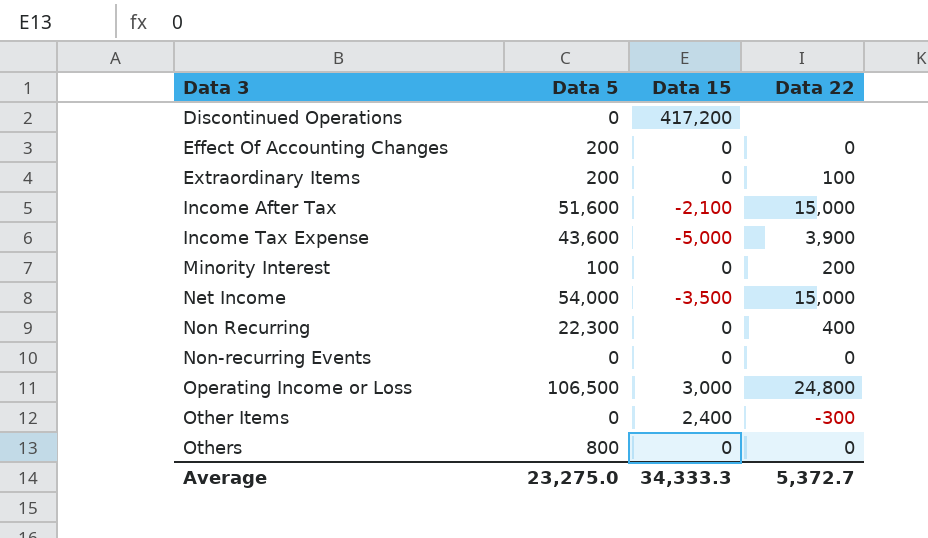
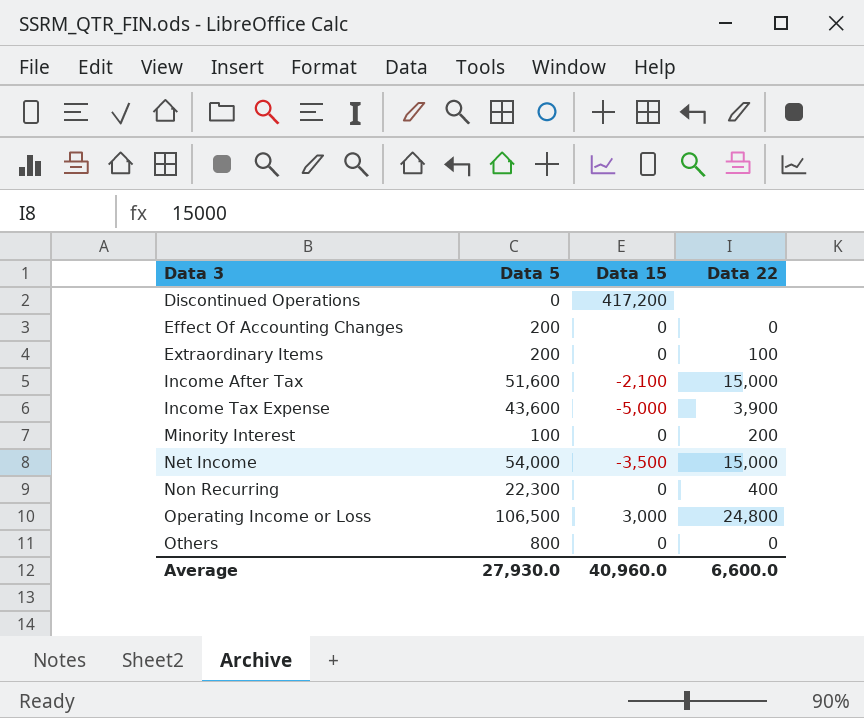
row Non-recurring Events: 0 | 0 | 0 -> none
row Other Items: 0 | 2,400 | -300 -> none
Average | Data 5: 23,275.0 -> 27,930.0
Average | Data 15: 34,333.3 -> 40,960.0
Average | Data 22: 5,372.7 -> 6,600.0

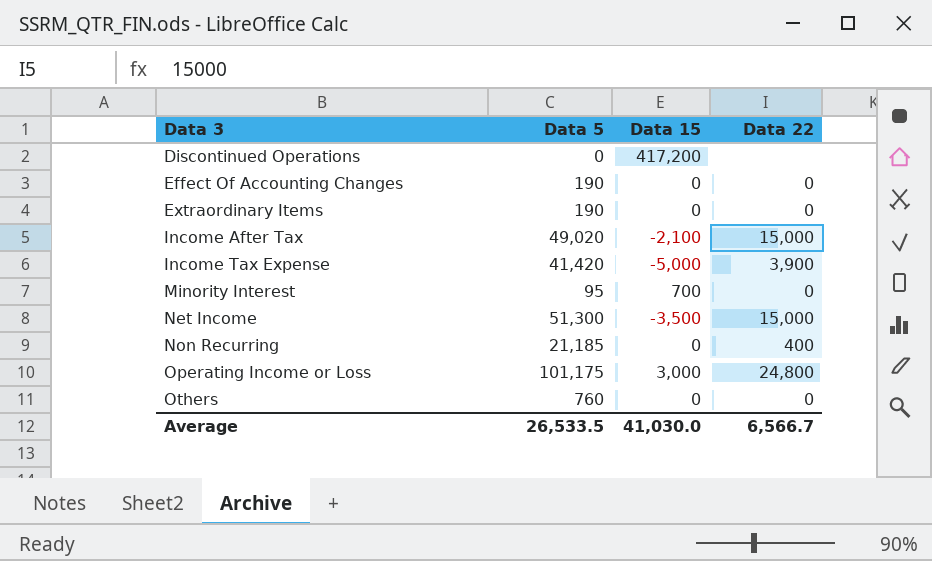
Effect Of Accounting Changes | Data 5: 200 -> 190
Extraordinary Items | Data 5: 200 -> 190
Extraordinary Items | Data 22: 100 -> 0
Income After Tax | Data 5: 51,600 -> 49,020
Income Tax Expense | Data 5: 43,600 -> 41,420
Minority Interest | Data 5: 100 -> 95
Minority Interest | Data 15: 0 -> 700
Minority Interest | Data 22: 200 -> 0
Net Income | Data 5: 54,000 -> 51,300
Non Recurring | Data 5: 22,300 -> 21,185
Operating Income or Loss | Data 5: 106,500 -> 101,175
Others | Data 5: 800 -> 760
Average | Data 5: 27,930.0 -> 26,533.5
Average | Data 15: 40,960.0 -> 41,030.0
Average | Data 22: 6,600.0 -> 6,566.7

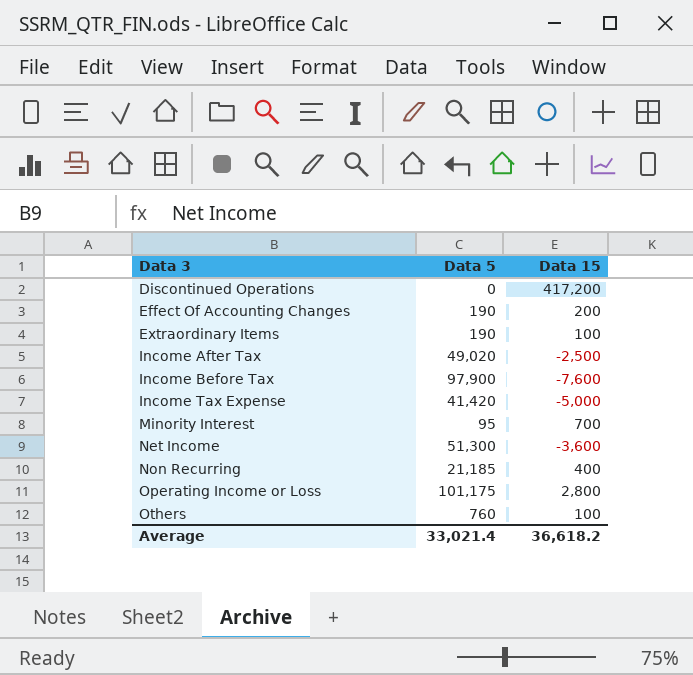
column Data 22 | position: 4 -> none
Effect Of Accounting Changes | Data 15: 0 -> 200
Extraordinary Items | Data 15: 0 -> 100
Income After Tax | Data 15: -2,100 -> -2,500
row Income Before Tax: none -> 97,900 | -7,600
Net Income | Data 15: -3,500 -> -3,600
Non Recurring | Data 15: 0 -> 400
Operating Income or Loss | Data 15: 3,000 -> 2,800
Others | Data 15: 0 -> 100
Average | Data 5: 26,533.5 -> 33,021.4
Average | Data 15: 41,030.0 -> 36,618.2

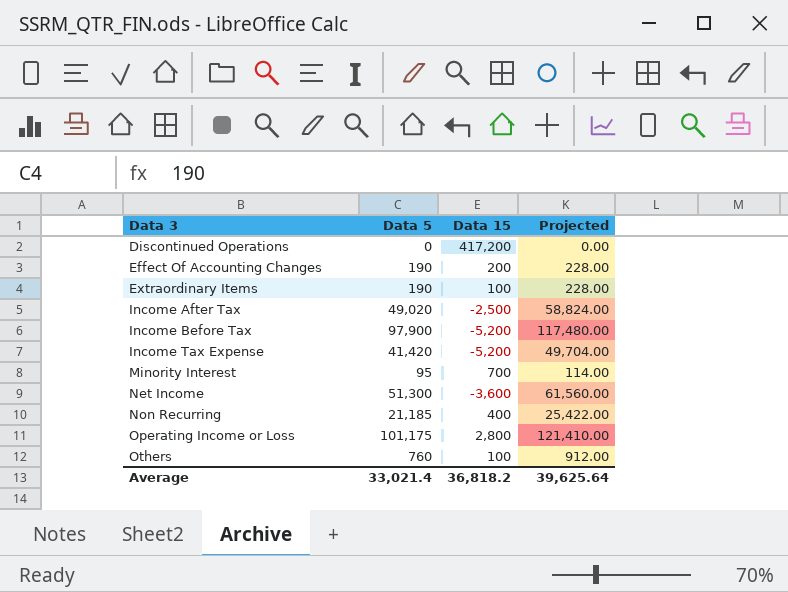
column Projected | formula: none -> [Data 5] * 1.2
Income Before Tax | Data 15: -7,600 -> -5,200
Income Tax Expense | Data 15: -5,000 -> -5,200
Average | Data 15: 36,618.2 -> 36,818.2

